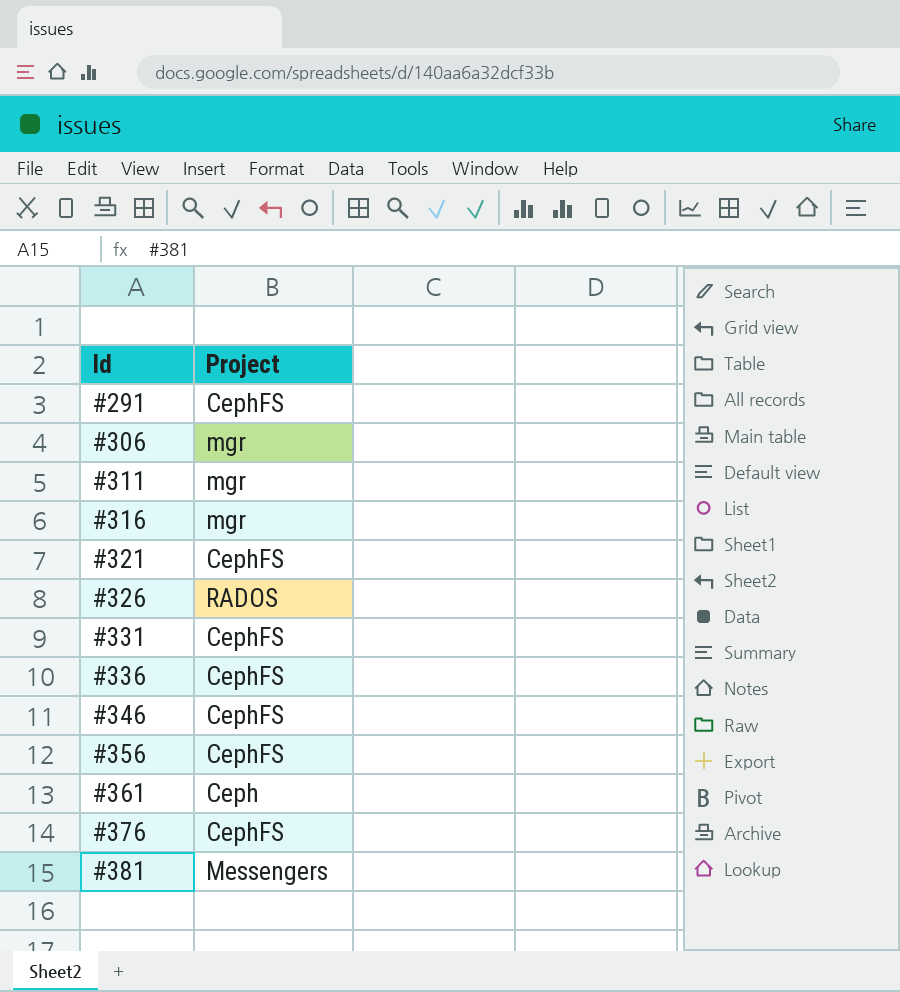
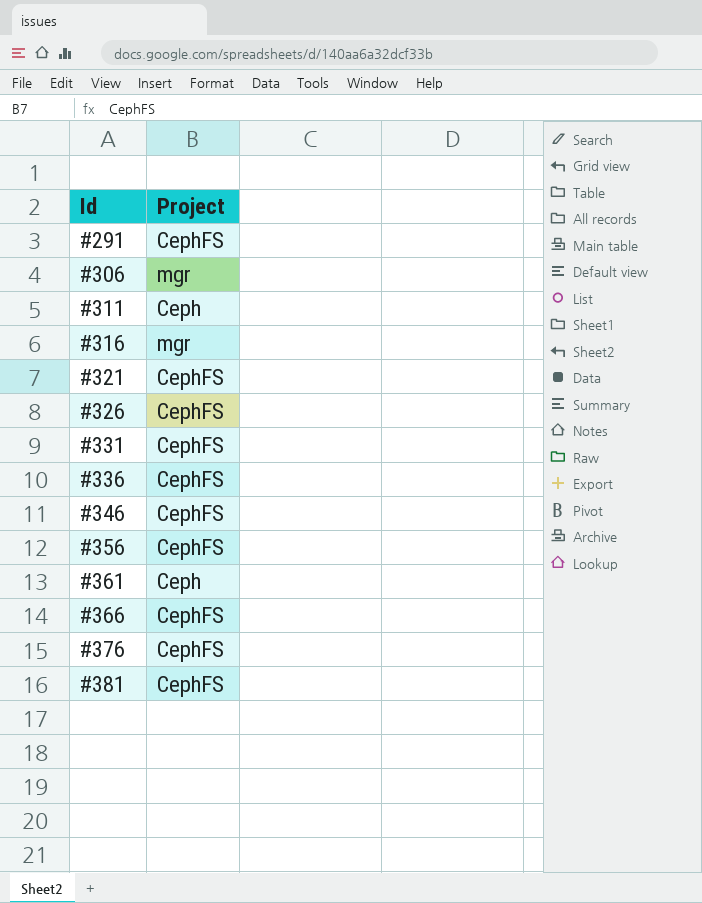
#311 | Project: mgr -> Ceph
#326 | Project: RADOS -> CephFS
row #366: none -> CephFS
#381 | Project: Messengers -> CephFS

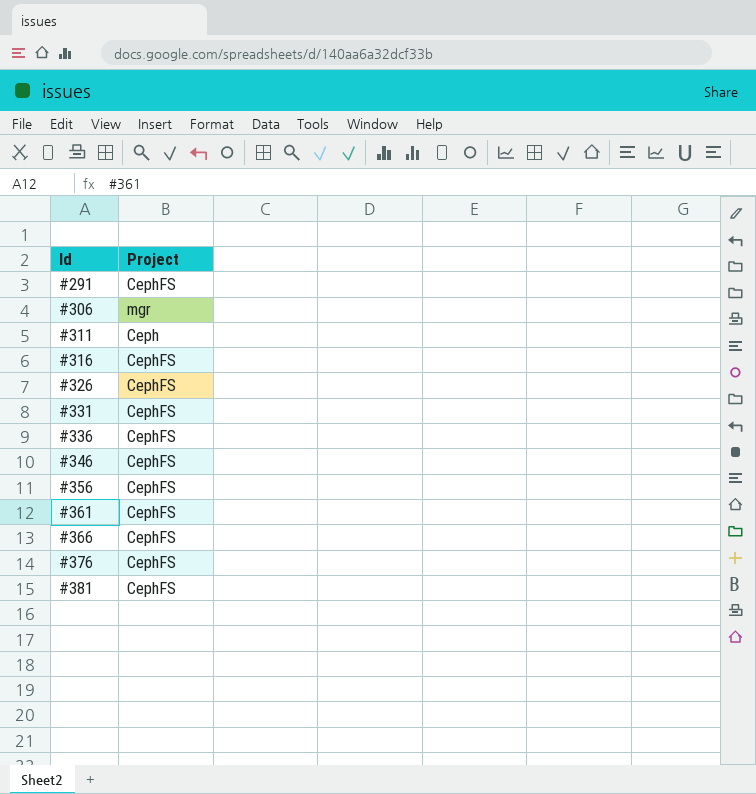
row #321: CephFS -> none
#316 | Project: mgr -> CephFS
#361 | Project: Ceph -> CephFS

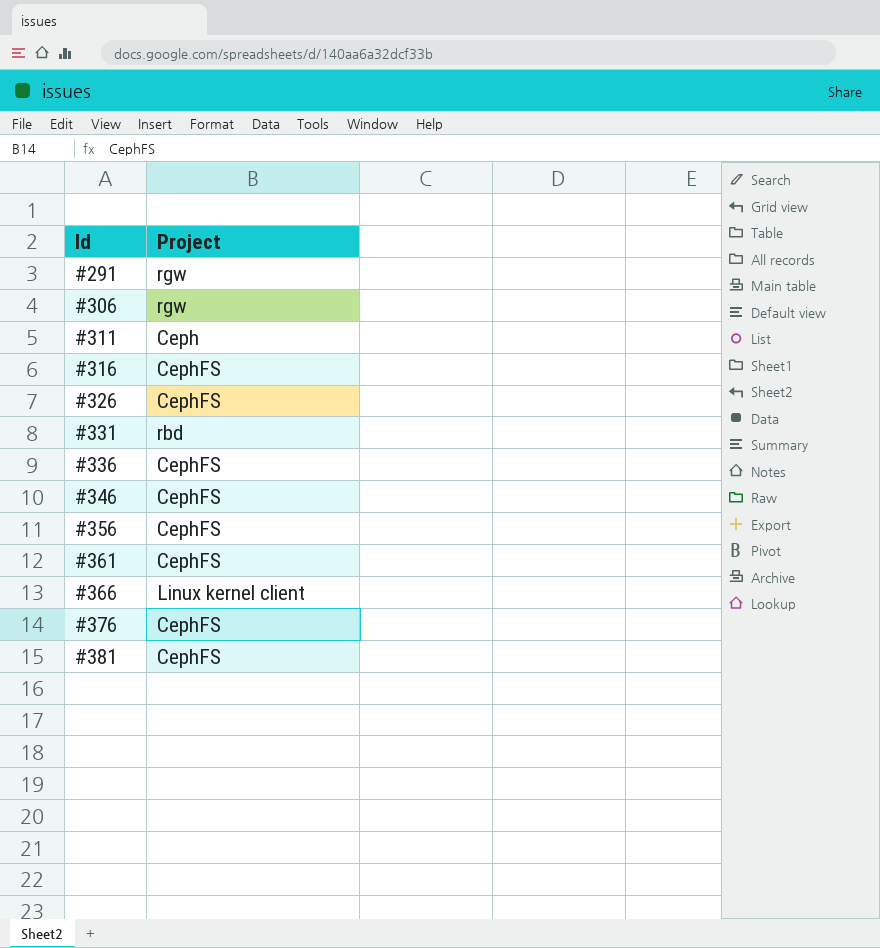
#291 | Project: CephFS -> rgw
#306 | Project: mgr -> rgw
#331 | Project: CephFS -> rbd
#366 | Project: CephFS -> Linux kernel client

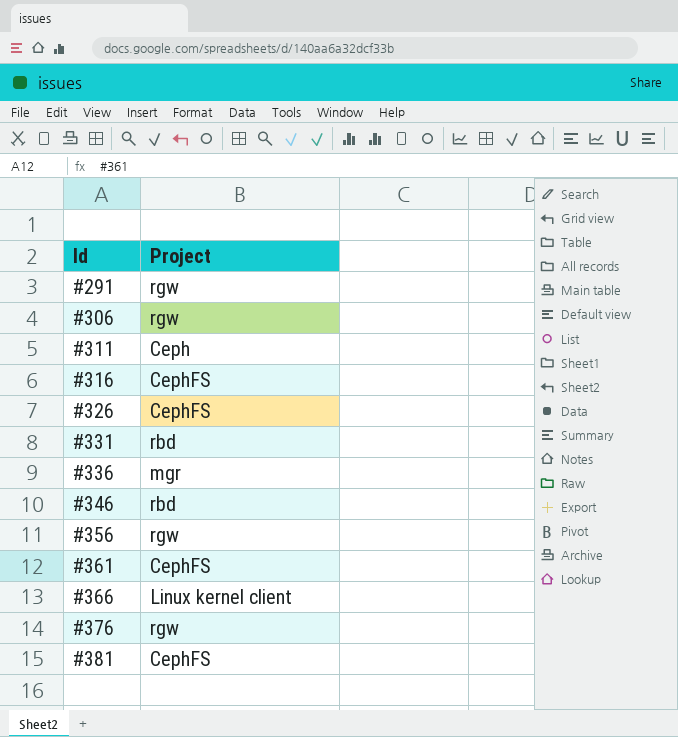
#336 | Project: CephFS -> mgr
#346 | Project: CephFS -> rbd
#356 | Project: CephFS -> rgw
#376 | Project: CephFS -> rgw

